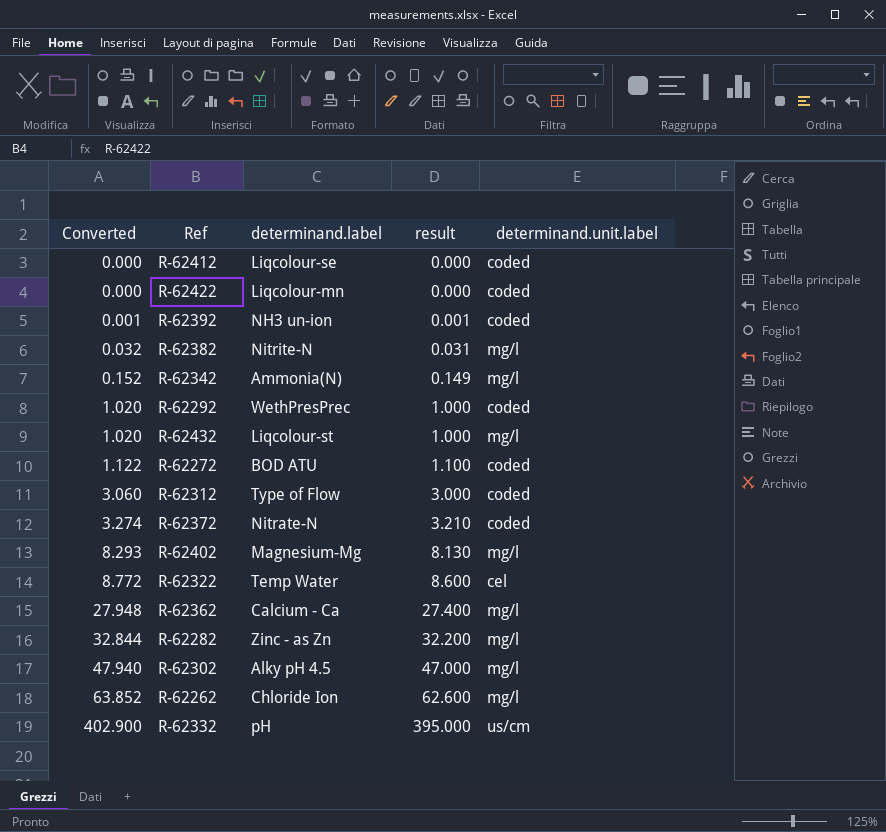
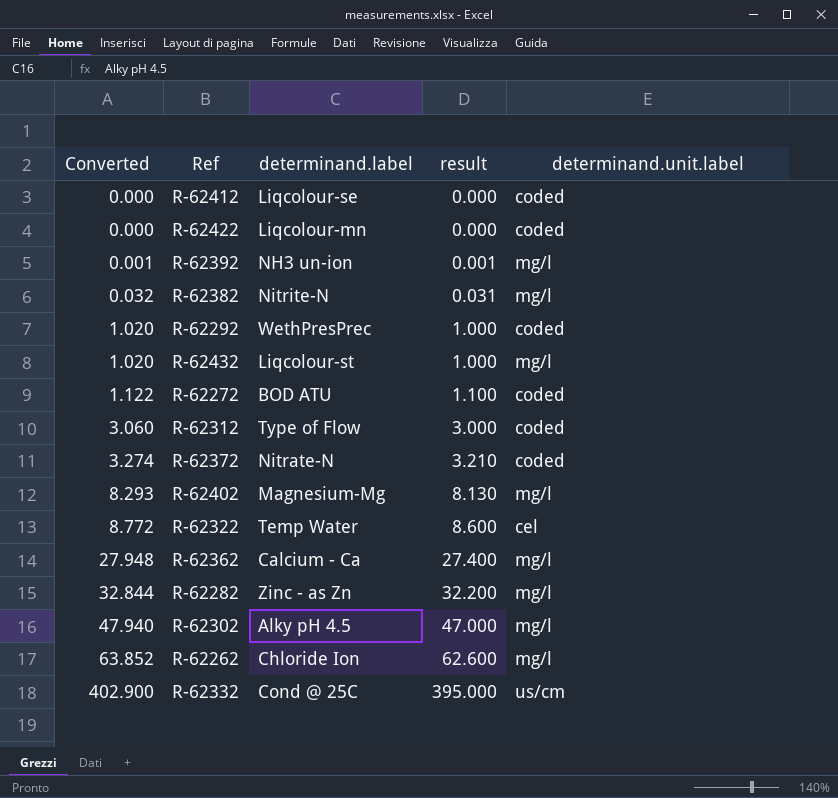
row R-62342: 0.152 | Ammonia(N) | 0.149 | mg/l -> none
R-62392 | determinand.unit.label: coded -> mg/l
R-62332 | determinand.label: pH -> Cond @ 25C

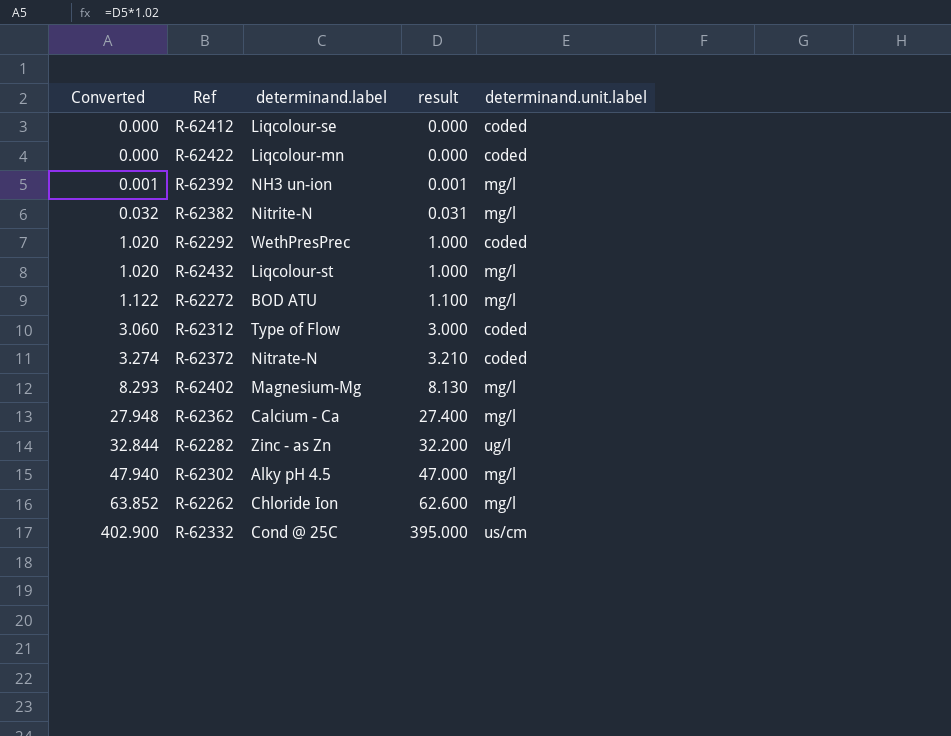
row R-62322: 8.772 | Temp Water | 8.600 | cel -> none
R-62272 | determinand.unit.label: coded -> mg/l
R-62282 | determinand.unit.label: mg/l -> ug/l

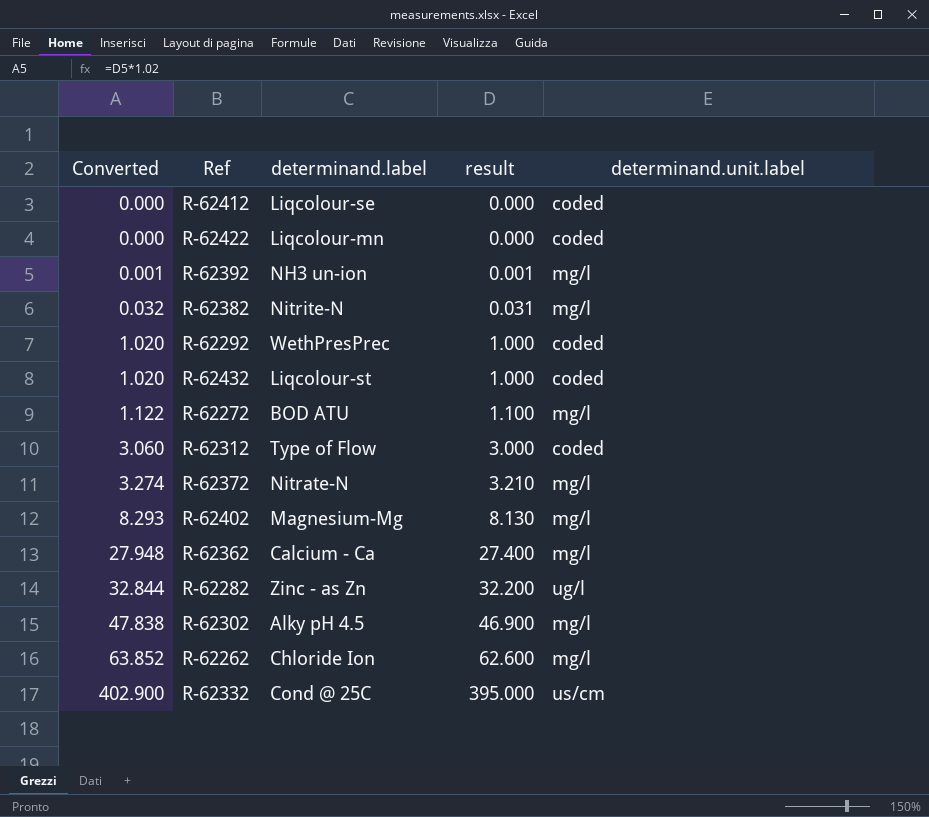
R-62432 | determinand.unit.label: mg/l -> coded
R-62372 | determinand.unit.label: coded -> mg/l
R-62302 | Converted: 47.940 -> 47.838
R-62302 | result: 47.000 -> 46.900

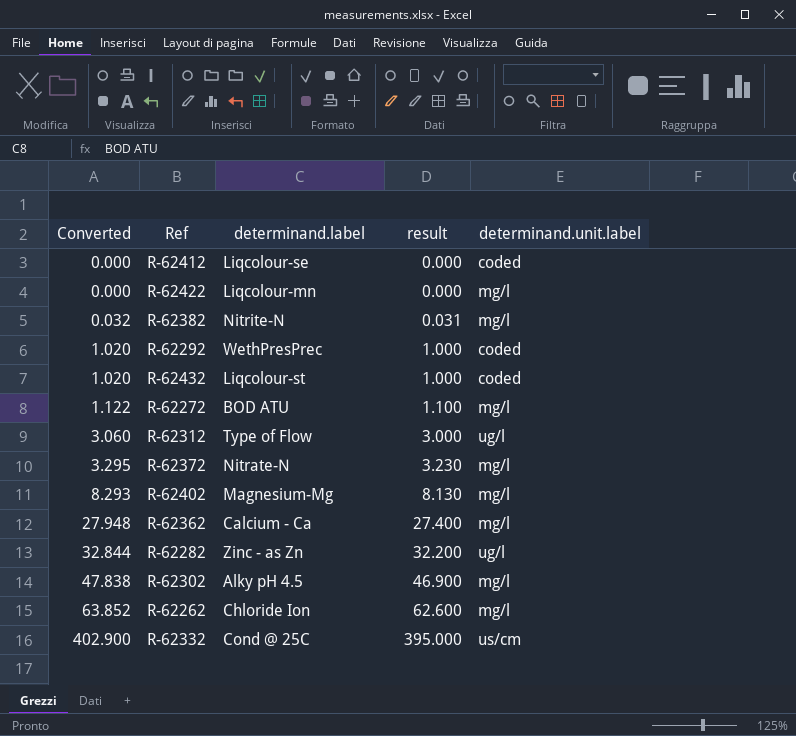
row R-62392: 0.001 | NH3 un-ion | 0.001 | mg/l -> none
R-62422 | determinand.unit.label: coded -> mg/l
R-62312 | determinand.unit.label: coded -> ug/l
R-62372 | Converted: 3.274 -> 3.295
R-62372 | result: 3.210 -> 3.230

